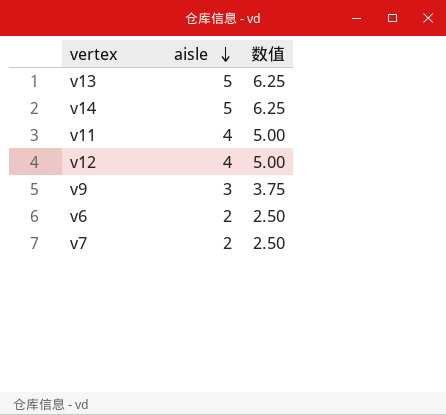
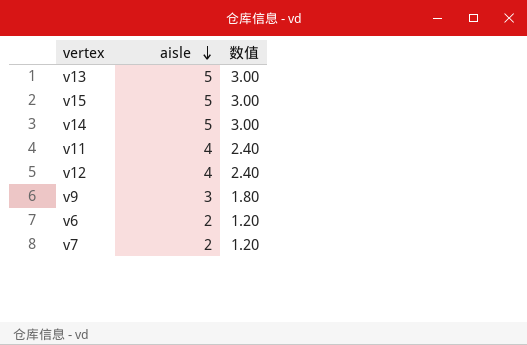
column 数值 | formula: [aisle] * 1.25 -> [aisle] * 0.6
row v15: none -> 5 | 3.00

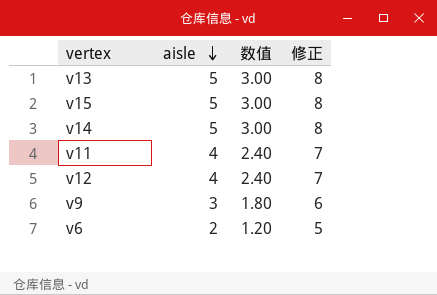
column 修正 | formula: none -> [aisle] + 3
row v7: 2 | 1.20 -> none

